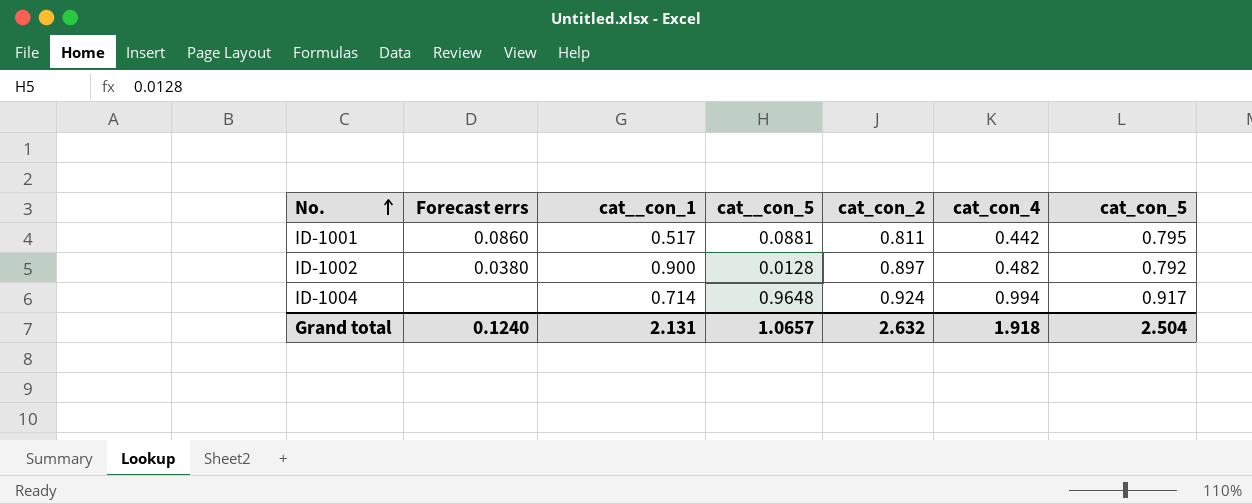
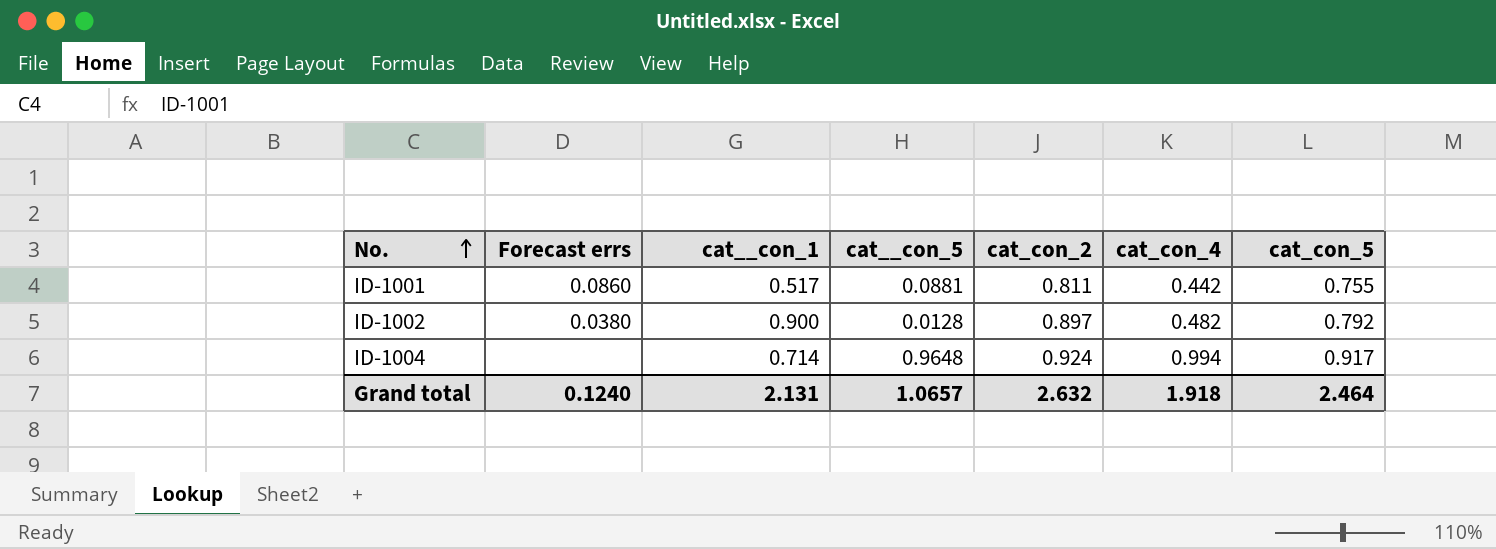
ID-1001 | cat_con_5: 0.795 -> 0.755
Grand total | cat_con_5: 2.504 -> 2.464

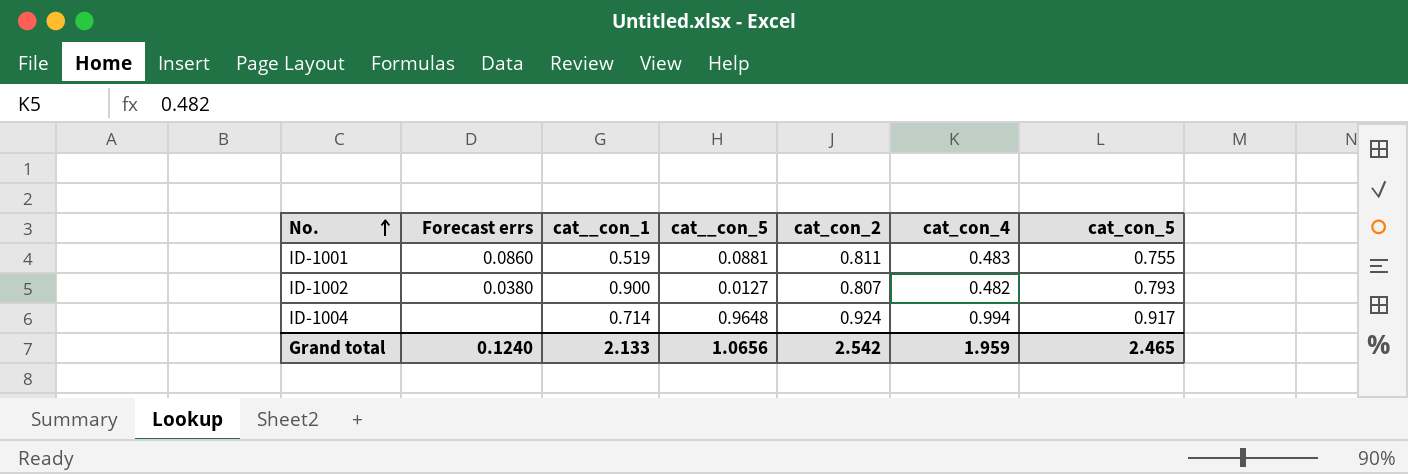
ID-1001 | cat__con_1: 0.517 -> 0.519
ID-1001 | cat_con_4: 0.442 -> 0.483
ID-1002 | cat__con_5: 0.0128 -> 0.0127
ID-1002 | cat_con_2: 0.897 -> 0.807
ID-1002 | cat_con_5: 0.792 -> 0.793
Grand total | cat__con_1: 2.131 -> 2.133
Grand total | cat__con_5: 1.0657 -> 1.0656
Grand total | cat_con_2: 2.632 -> 2.542
Grand total | cat_con_4: 1.918 -> 1.959
Grand total | cat_con_5: 2.464 -> 2.465

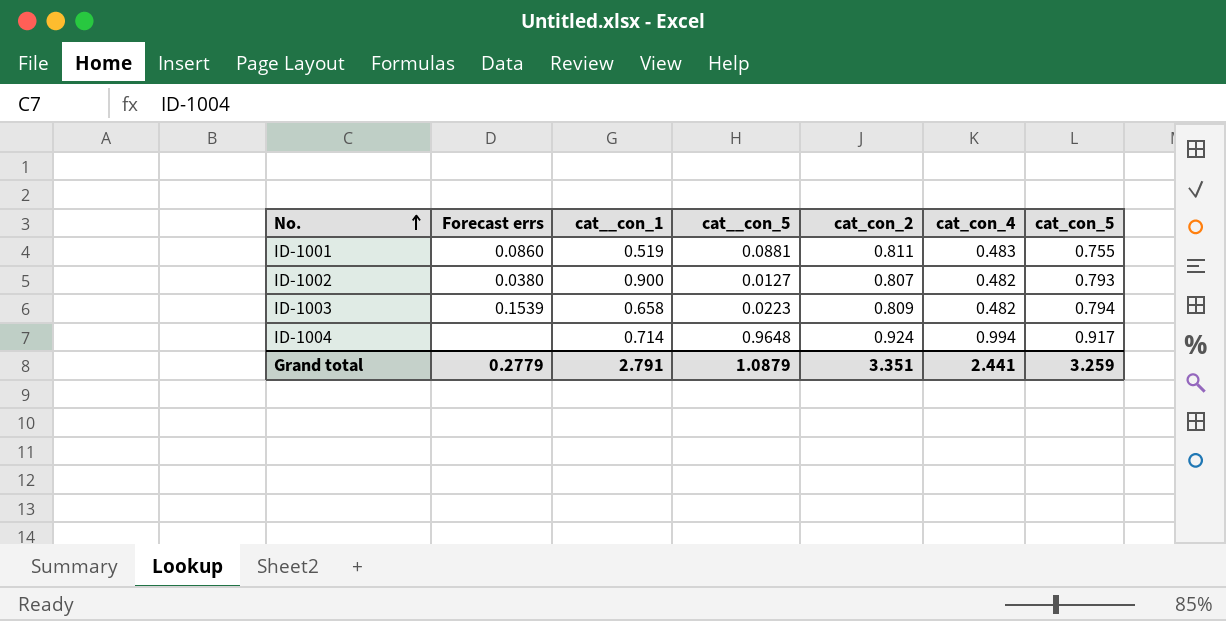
row ID-1003: none -> 0.1539 | 0.658 | 0.0223 | 0.809 | 0.482 | 0.794
Grand total | Forecast errs: 0.1240 -> 0.2779
Grand total | cat__con_1: 2.133 -> 2.791
Grand total | cat__con_5: 1.0656 -> 1.0879
Grand total | cat_con_2: 2.542 -> 3.351
Grand total | cat_con_4: 1.959 -> 2.441
Grand total | cat_con_5: 2.465 -> 3.259

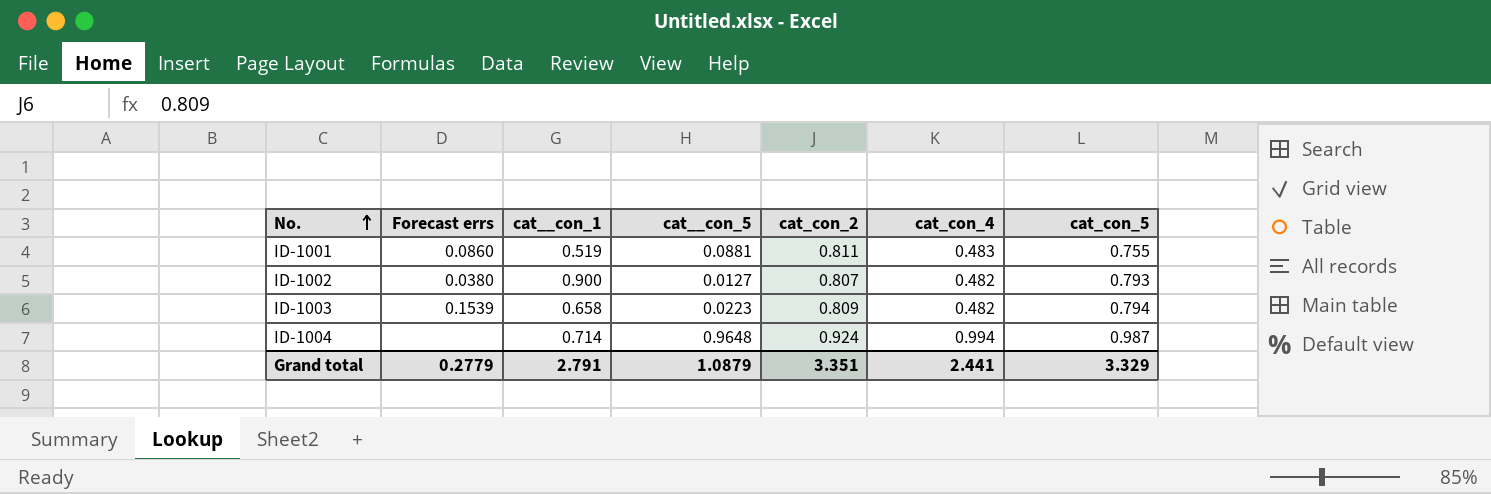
ID-1004 | cat_con_5: 0.917 -> 0.987
Grand total | cat_con_5: 3.259 -> 3.329

